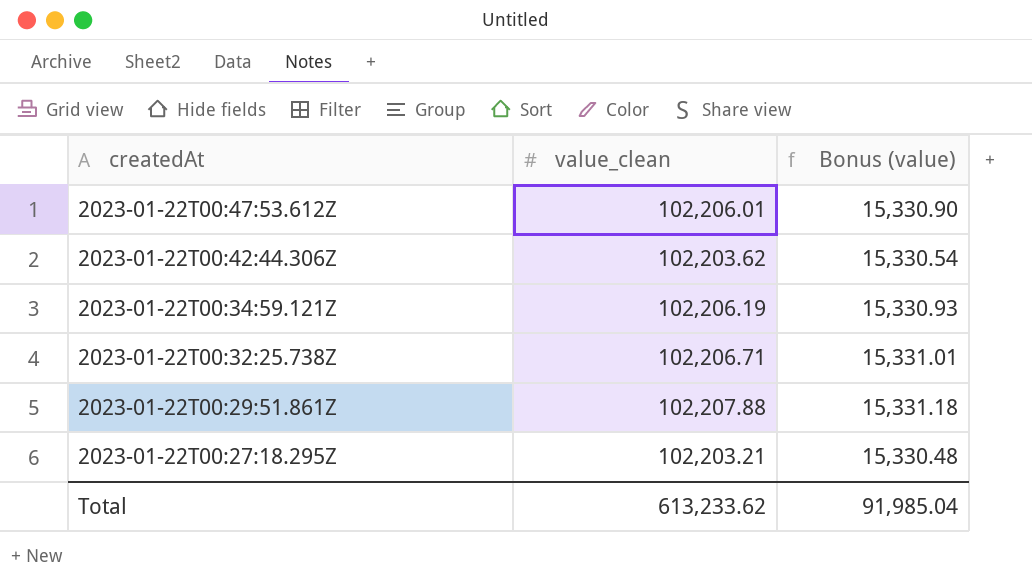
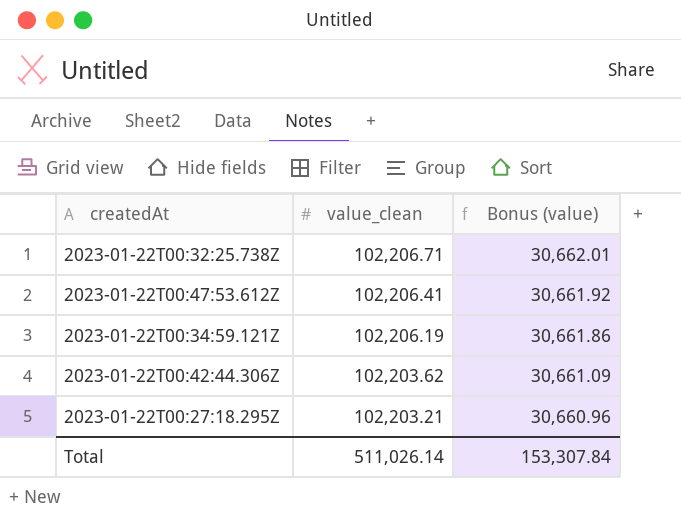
row order: createdAt descending -> value_clean descending
column Bonus (value) | formula: [value_clean] * 0.15 -> [value_clean] * 0.3
row 2023-01-22T00:29:51.861Z: 102,207.88 | 15,331.18 -> none
2023-01-22T00:47:53.612Z | value_clean: 102,206.01 -> 102,206.41
Total | value_clean: 613,233.62 -> 511,026.14
Total | Bonus (value): 91,985.04 -> 153,307.84

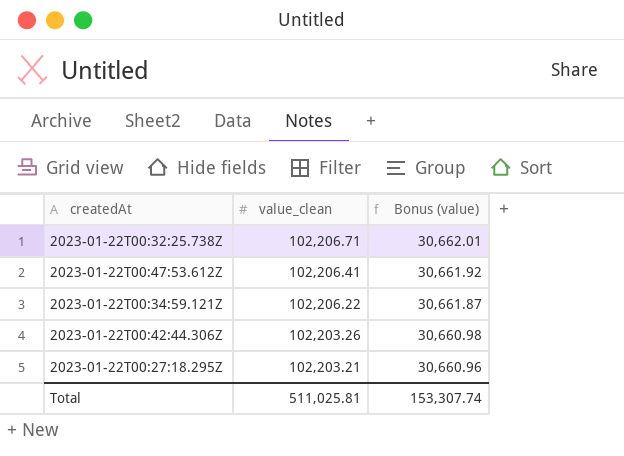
2023-01-22T00:34:59.121Z | value_clean: 102,206.19 -> 102,206.22
2023-01-22T00:34:59.121Z | Bonus (value): 30,661.86 -> 30,661.87
2023-01-22T00:42:44.306Z | value_clean: 102,203.62 -> 102,203.26
2023-01-22T00:42:44.306Z | Bonus (value): 30,661.09 -> 30,660.98
Total | value_clean: 511,026.14 -> 511,025.81
Total | Bonus (value): 153,307.84 -> 153,307.74

